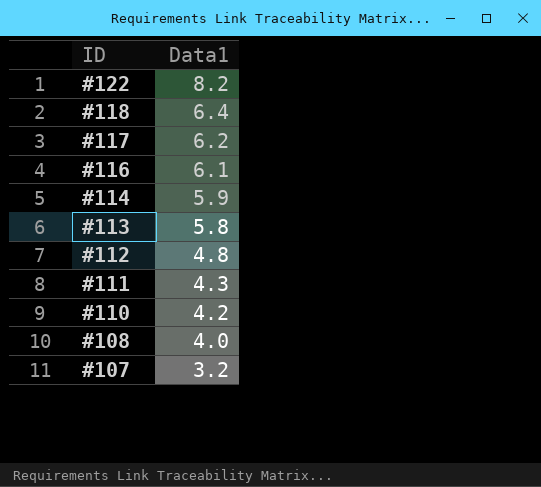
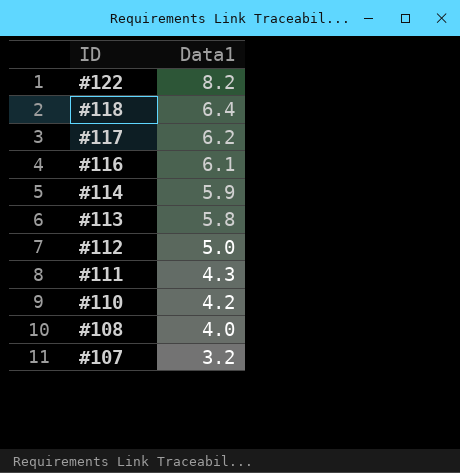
#112 | Data1: 4.8 -> 5.0

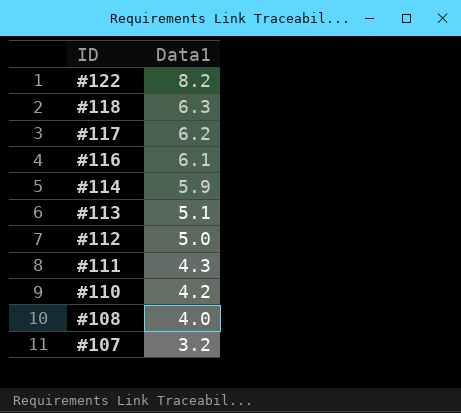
#118 | Data1: 6.4 -> 6.3
#113 | Data1: 5.8 -> 5.1

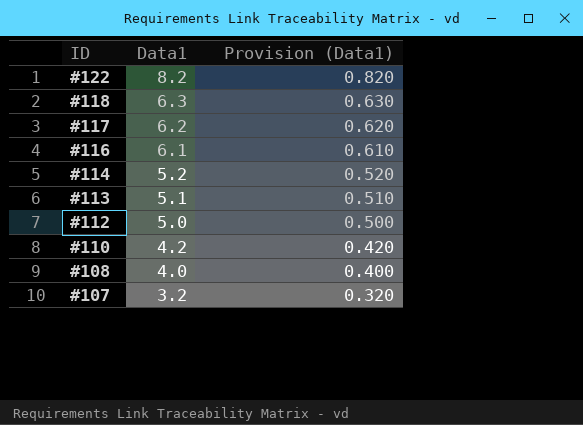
column Provision (Data1) | formula: none -> [Data1] * 0.1
row #111: 4.3 -> none
#114 | Data1: 5.9 -> 5.2

